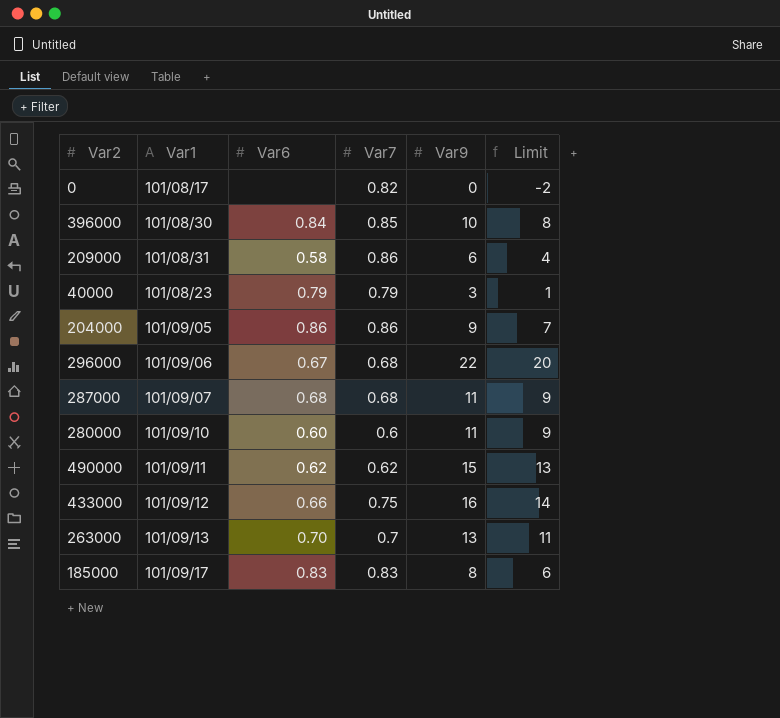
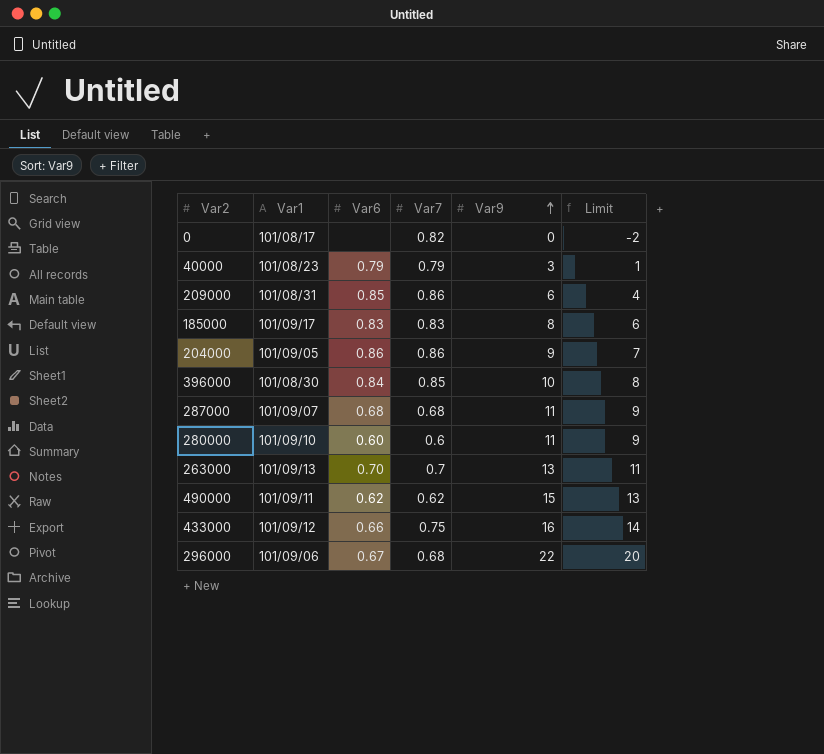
row order: none -> Var9 ascending
209000 | Var6: 0.58 -> 0.85

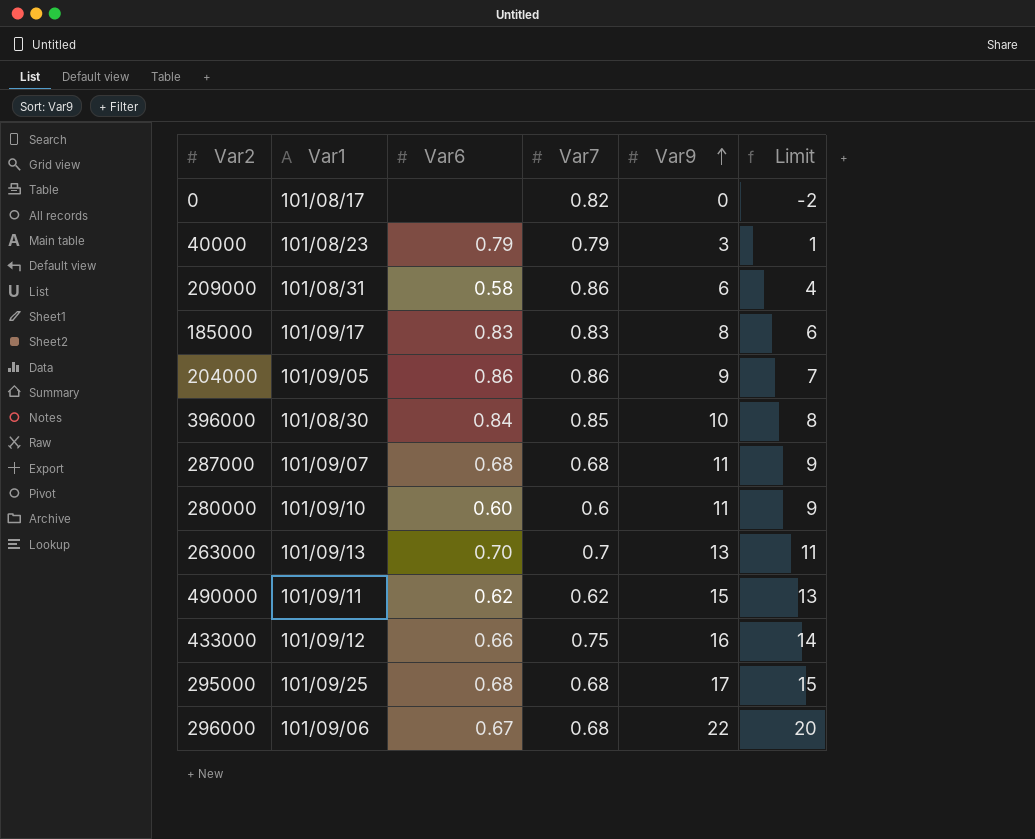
209000 | Var6: 0.85 -> 0.58
row 295000: none -> 101/09/25 | 0.68 | 0.68 | 17 | 15

